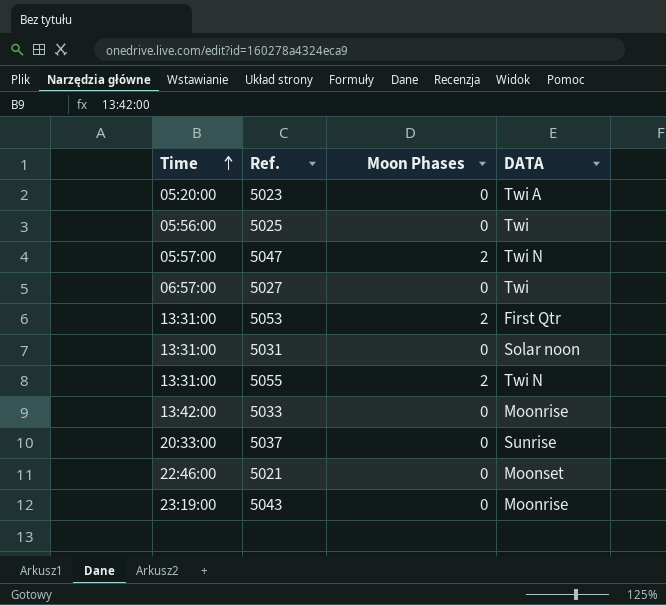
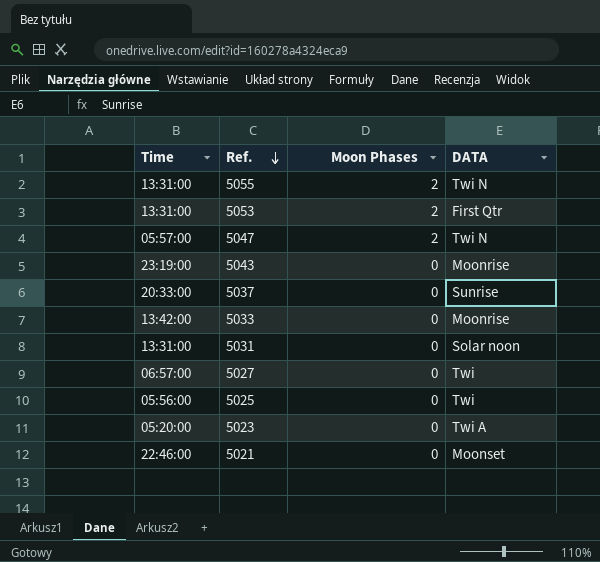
row order: Time ascending -> Ref. descending

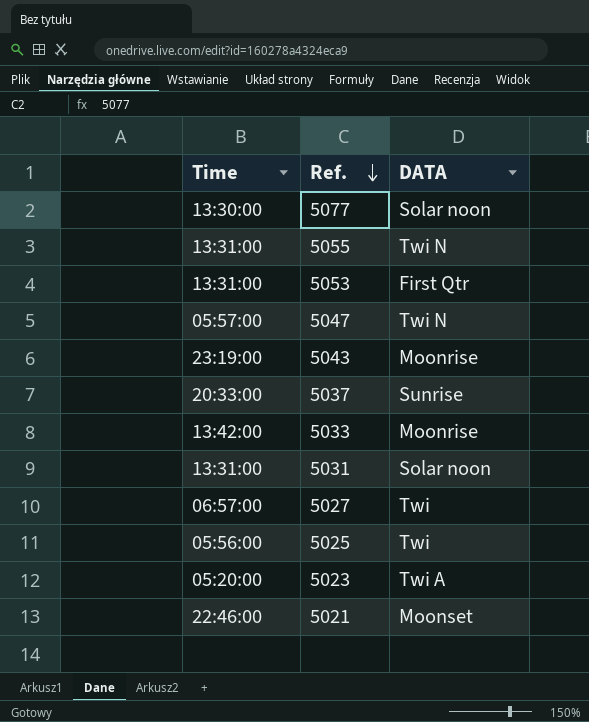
column Moon Phases | position: 3 -> none
row 5077: none -> 13:30:00 | Solar noon

